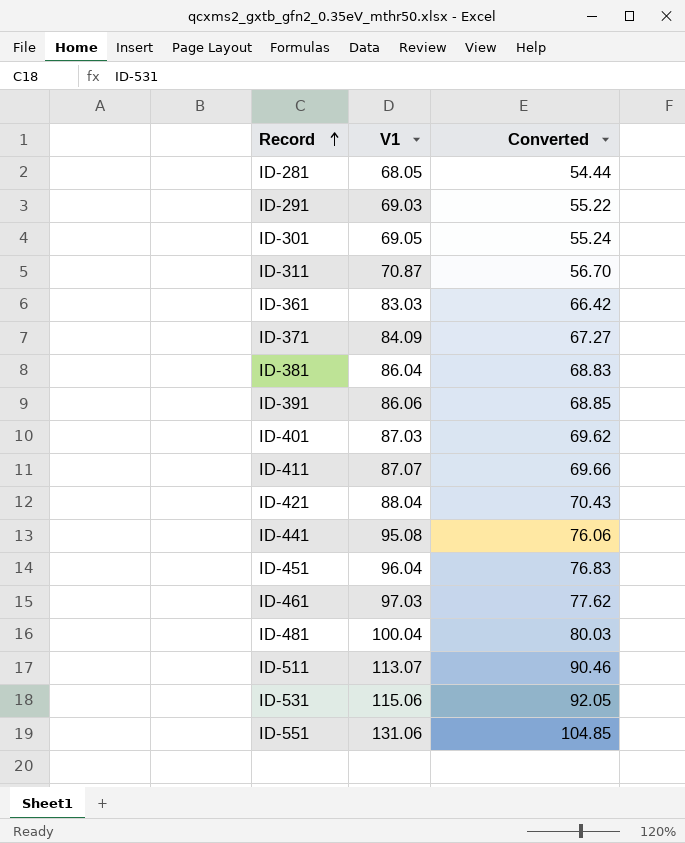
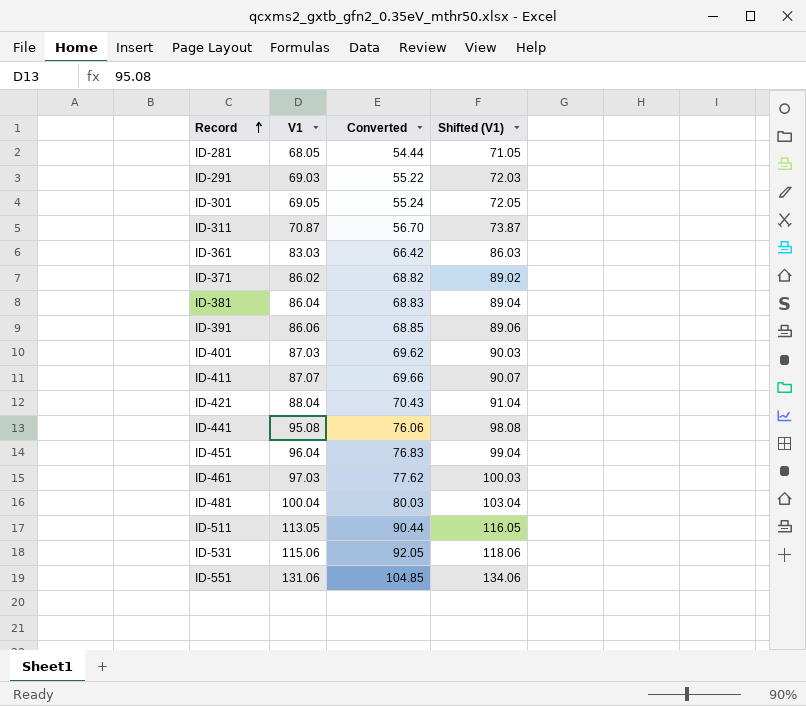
column Shifted (V1) | formula: none -> [V1] + 3
ID-371 | V1: 84.09 -> 86.02
ID-371 | Converted: 67.27 -> 68.82
ID-511 | V1: 113.07 -> 113.05
ID-511 | Converted: 90.46 -> 90.44

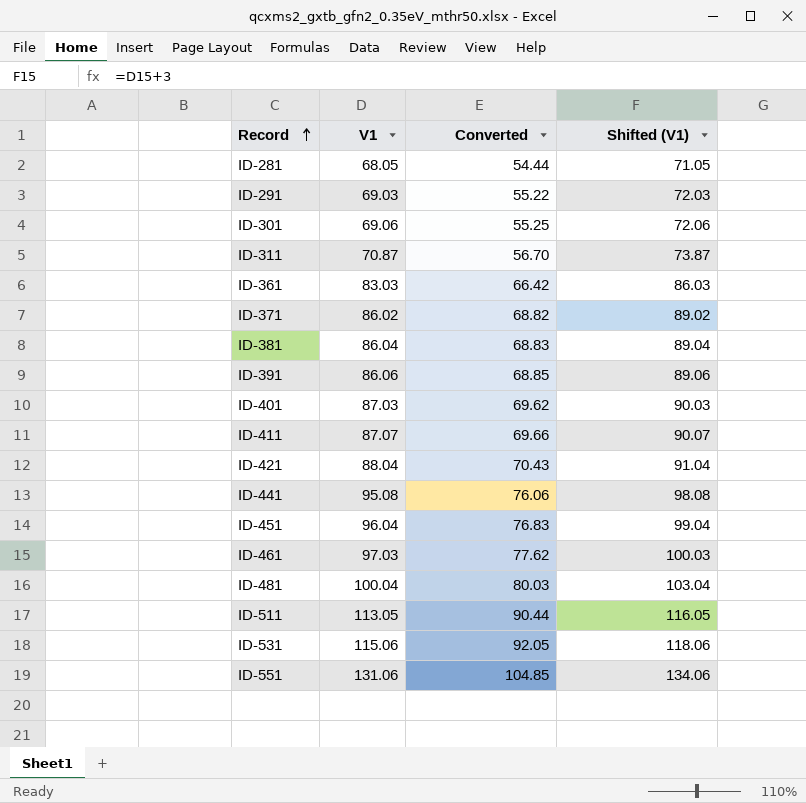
ID-301 | V1: 69.05 -> 69.06
ID-301 | Converted: 55.24 -> 55.25
ID-301 | Shifted (V1): 72.05 -> 72.06

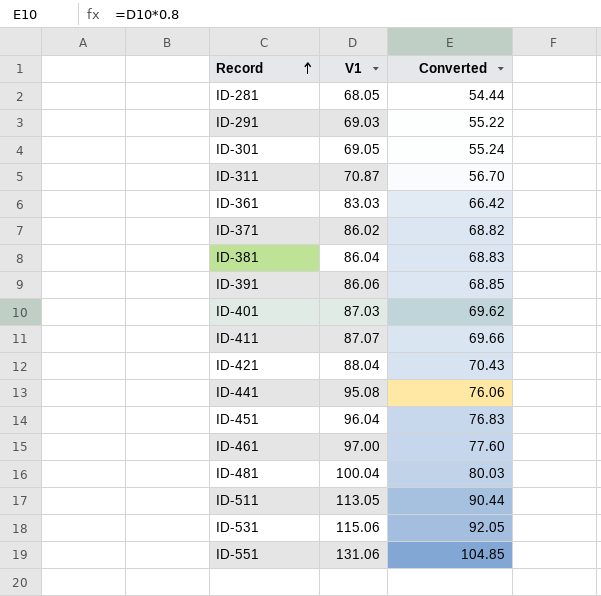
column Shifted (V1) | formula: [V1] + 3 -> none
ID-301 | V1: 69.06 -> 69.05
ID-301 | Converted: 55.25 -> 55.24
ID-461 | V1: 97.03 -> 97.00
ID-461 | Converted: 77.62 -> 77.60

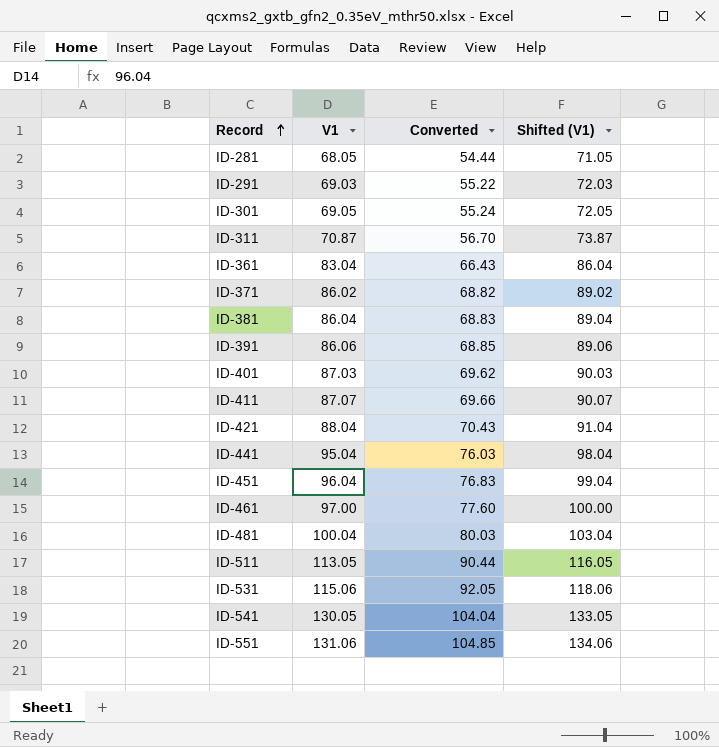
column Shifted (V1) | formula: none -> [V1] + 3
ID-361 | V1: 83.03 -> 83.04
ID-361 | Converted: 66.42 -> 66.43
ID-441 | V1: 95.08 -> 95.04
ID-441 | Converted: 76.06 -> 76.03
row ID-541: none -> 130.05 | 104.04 | 133.05

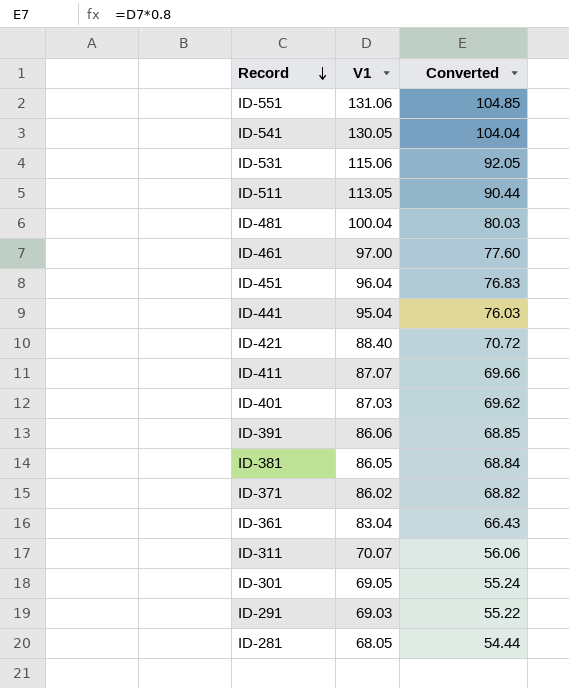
row order: Record ascending -> Record descending
column Shifted (V1) | formula: [V1] + 3 -> none
ID-421 | V1: 88.04 -> 88.40
ID-421 | Converted: 70.43 -> 70.72
ID-381 | V1: 86.04 -> 86.05
ID-381 | Converted: 68.83 -> 68.84
ID-311 | V1: 70.87 -> 70.07
ID-311 | Converted: 56.70 -> 56.06

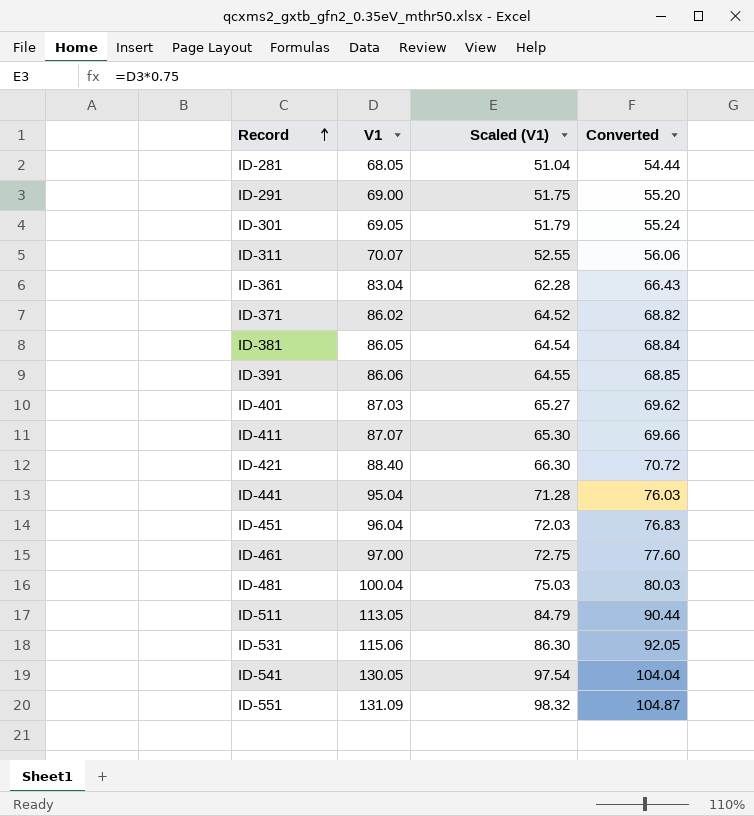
row order: Record descending -> Record ascending
column Scaled (V1) | formula: none -> [V1] * 0.75
ID-291 | V1: 69.03 -> 69.00
ID-291 | Converted: 55.22 -> 55.20
ID-551 | V1: 131.06 -> 131.09
ID-551 | Converted: 104.85 -> 104.87

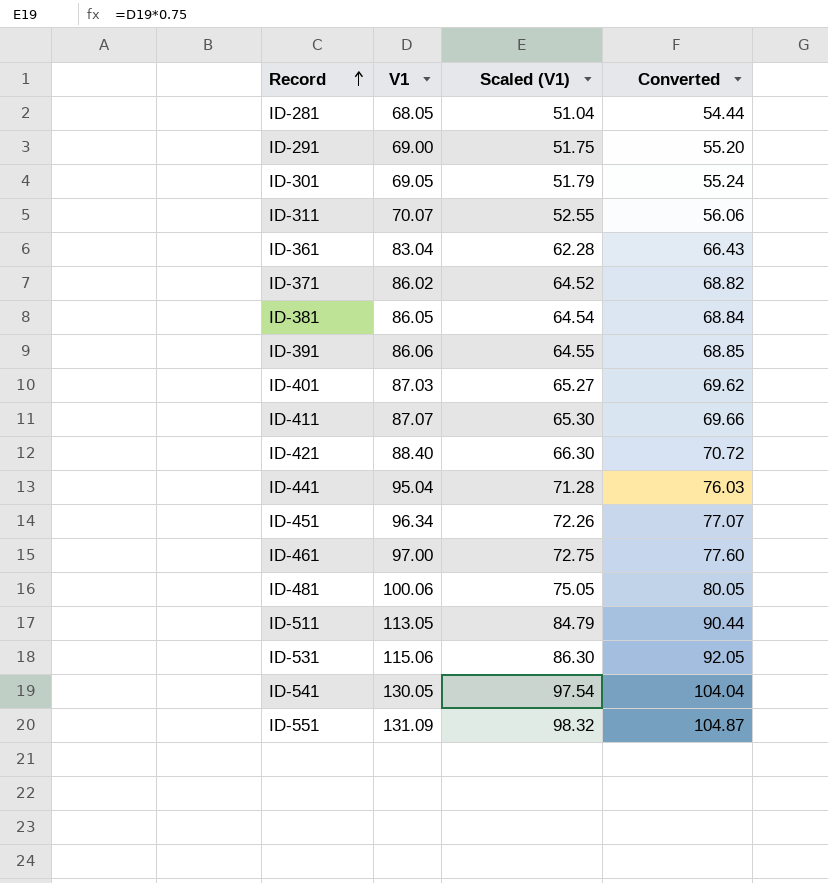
ID-451 | V1: 96.04 -> 96.34
ID-451 | Scaled (V1): 72.03 -> 72.26
ID-451 | Converted: 76.83 -> 77.07
ID-481 | V1: 100.04 -> 100.06
ID-481 | Scaled (V1): 75.03 -> 75.05
ID-481 | Converted: 80.03 -> 80.05

